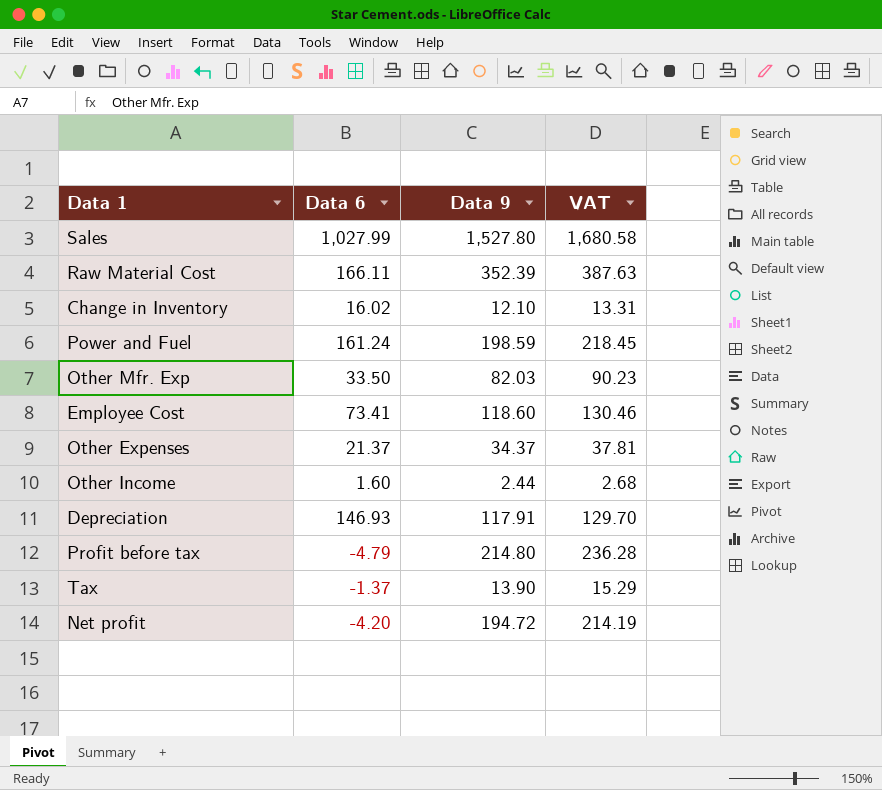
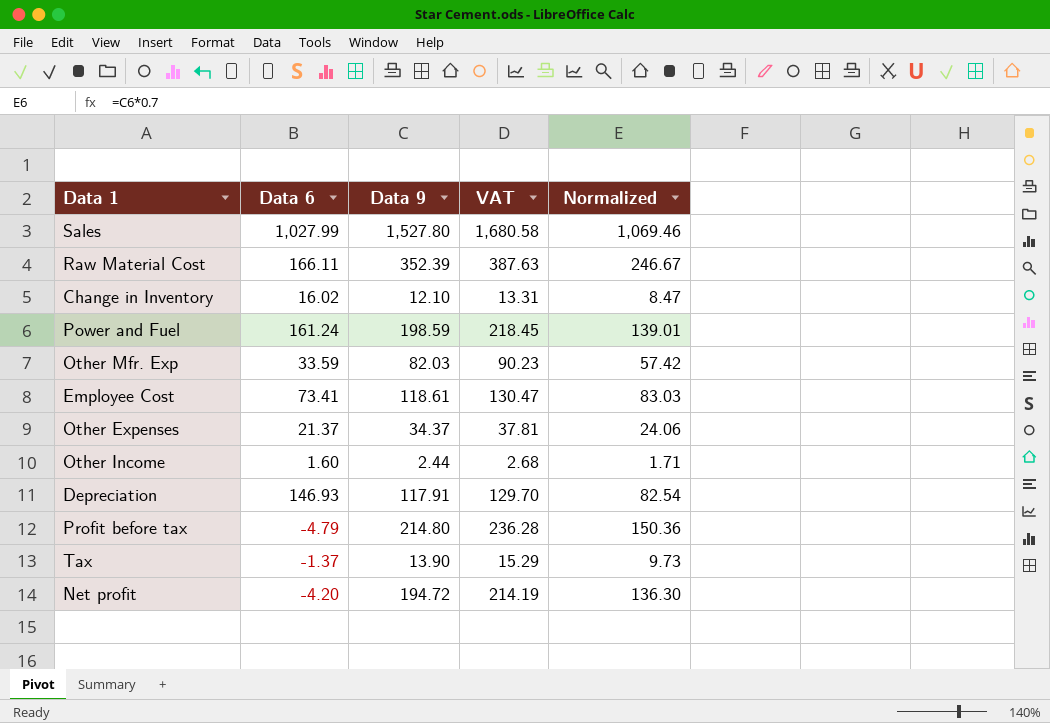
column Normalized | formula: none -> [Data 9] * 0.7
Other Mfr. Exp | Data 6: 33.50 -> 33.59
Employee Cost | Data 9: 118.60 -> 118.61
Employee Cost | VAT: 130.46 -> 130.47

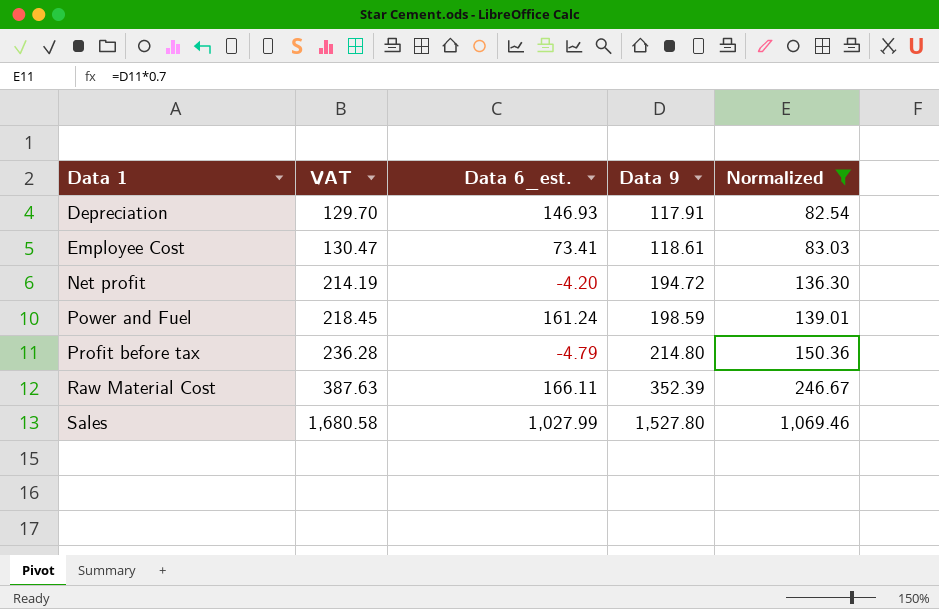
filter: none -> Normalized >= 82.54
row order: none -> Data 1 ascending
column VAT | position: 4 -> 2
column name: Data 6 -> Data 6_est.

